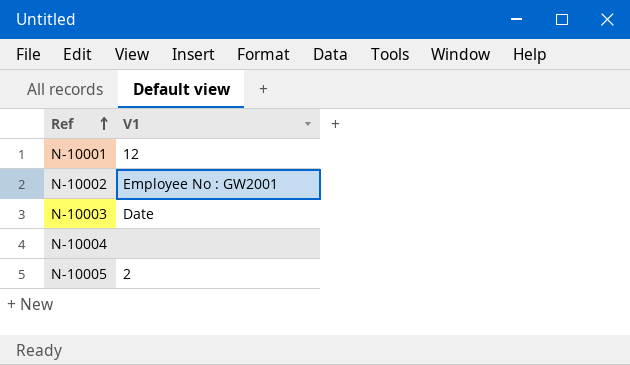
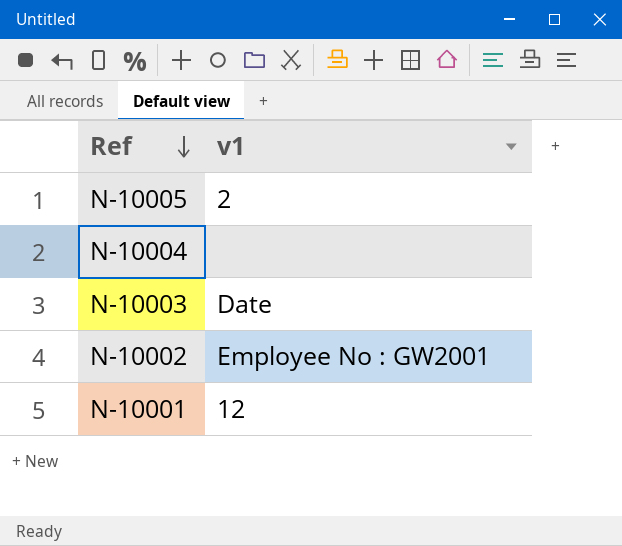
row order: Ref ascending -> Ref descending
column name: V1 -> v1

